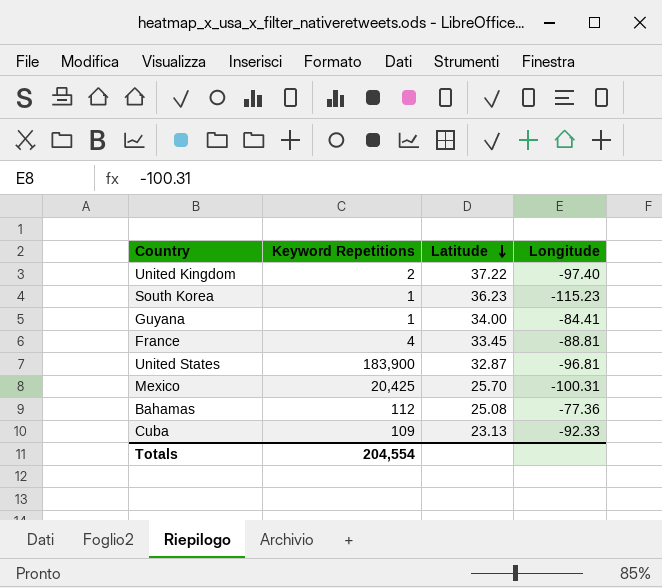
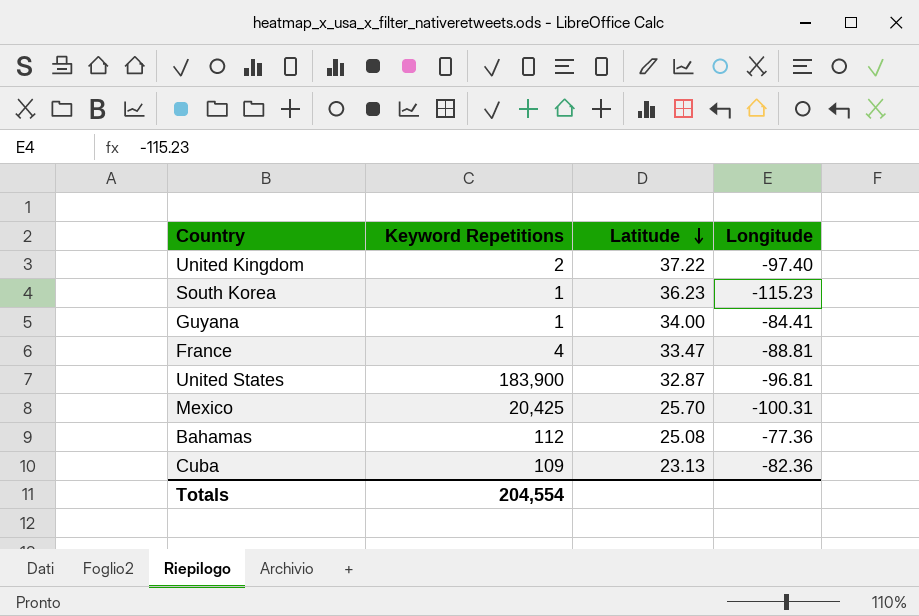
France | Latitude: 33.45 -> 33.47
Cuba | Longitude: -92.33 -> -82.36

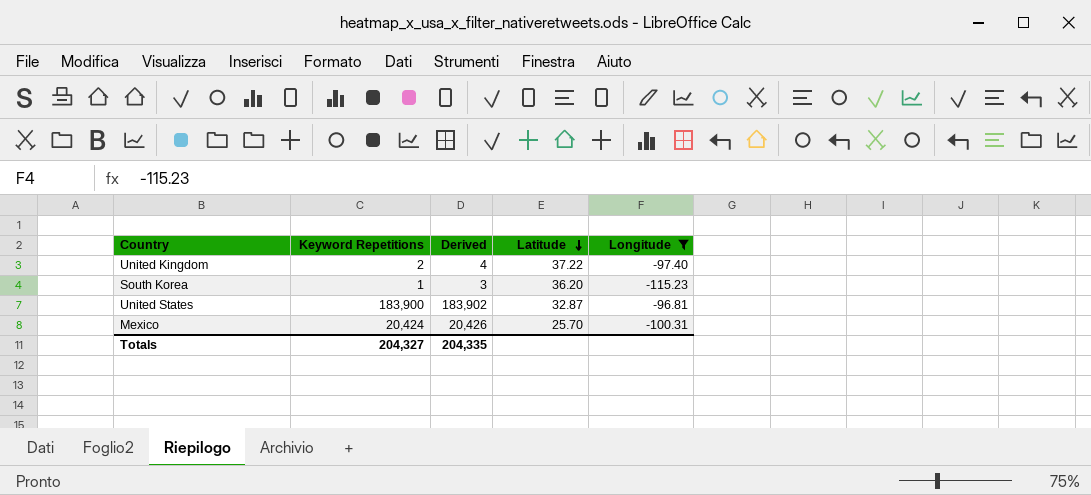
filter: none -> Longitude <= -96.81
column Derived | formula: none -> [Keyword Repetitions] + 2
South Korea | Latitude: 36.23 -> 36.20
Mexico | Keyword Repetitions: 20,425 -> 20,424
Totals | Keyword Repetitions: 204,554 -> 204,327

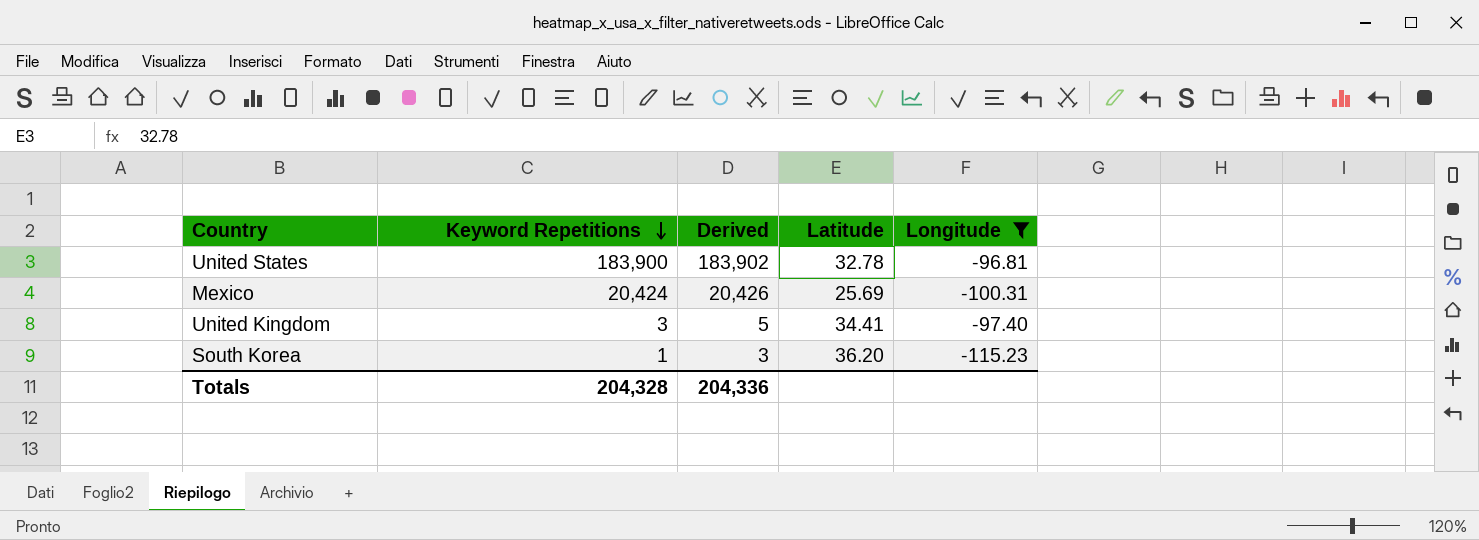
row order: Latitude descending -> Keyword Repetitions descending
United States | Latitude: 32.87 -> 32.78
Mexico | Latitude: 25.70 -> 25.69
United Kingdom | Keyword Repetitions: 2 -> 3
United Kingdom | Derived: 4 -> 5
United Kingdom | Latitude: 37.22 -> 34.41
Totals | Keyword Repetitions: 204,327 -> 204,328
Totals | Derived: 204,335 -> 204,336

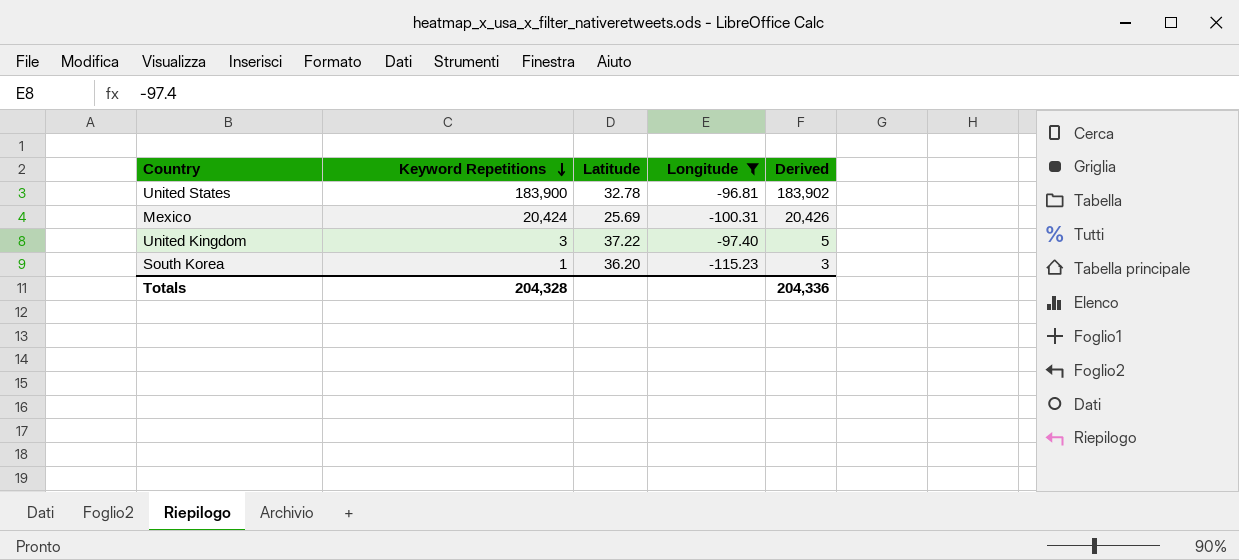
column Derived | position: 3 -> 5
United Kingdom | Latitude: 34.41 -> 37.22

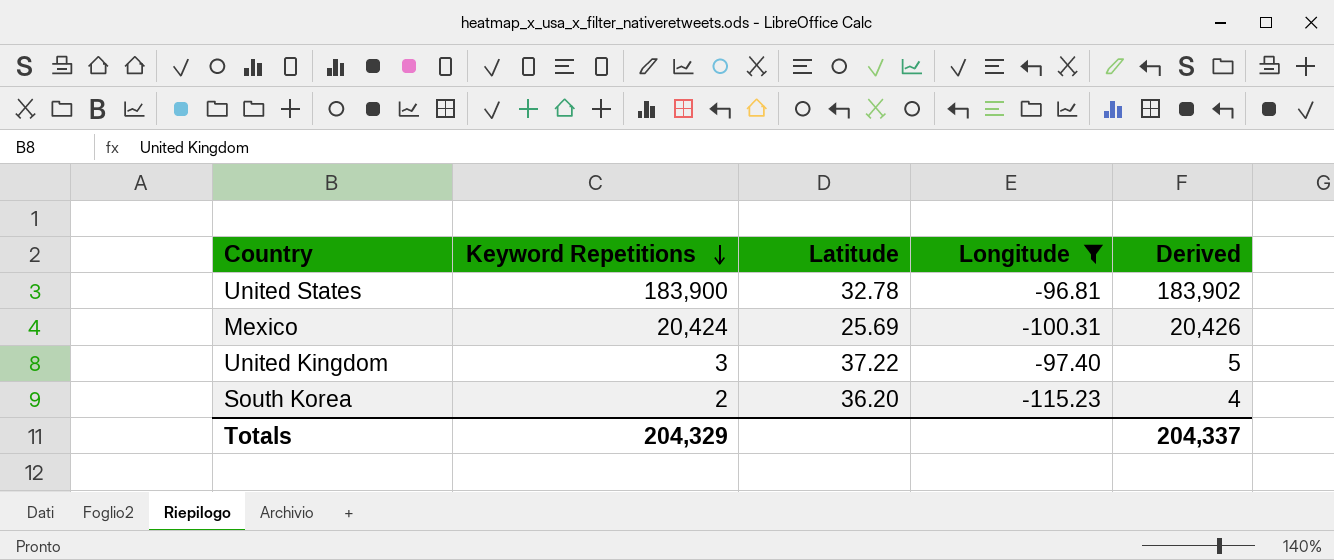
South Korea | Keyword Repetitions: 1 -> 2
South Korea | Derived: 3 -> 4
Totals | Keyword Repetitions: 204,328 -> 204,329
Totals | Derived: 204,336 -> 204,337

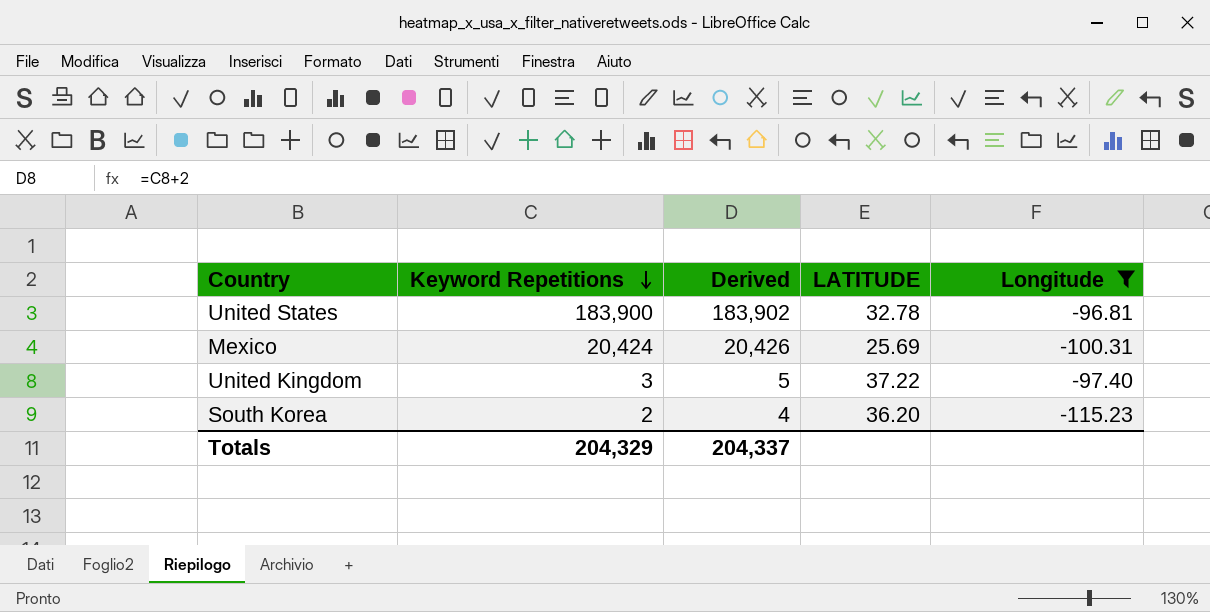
column Derived | position: 5 -> 3
column name: Latitude -> LATITUDE

